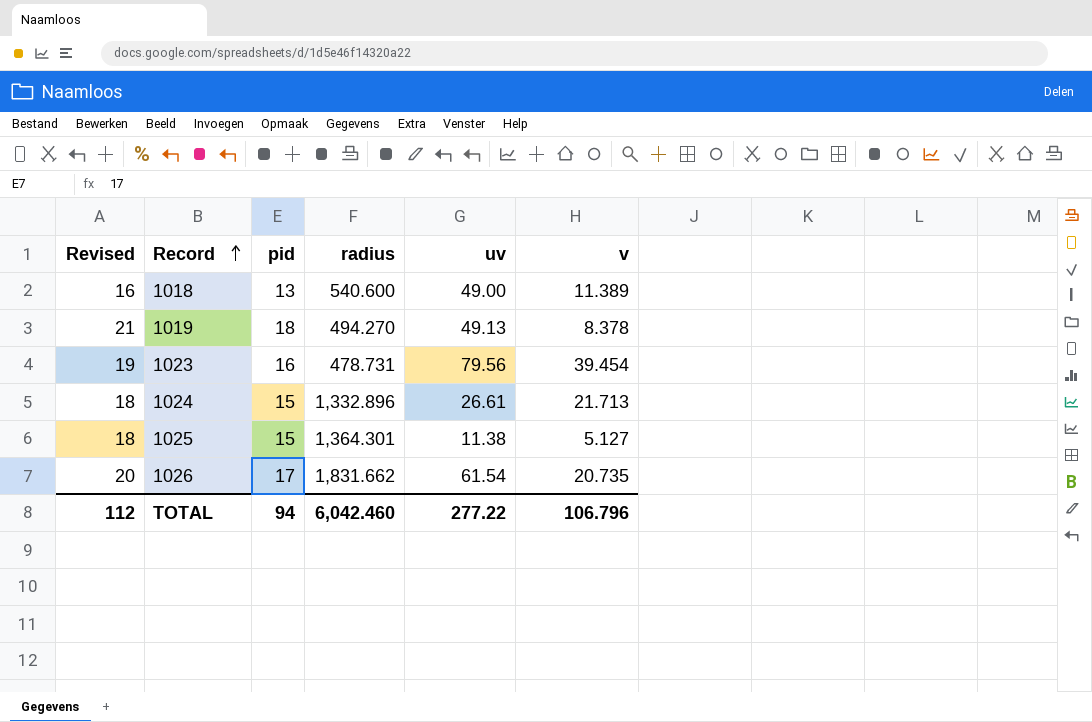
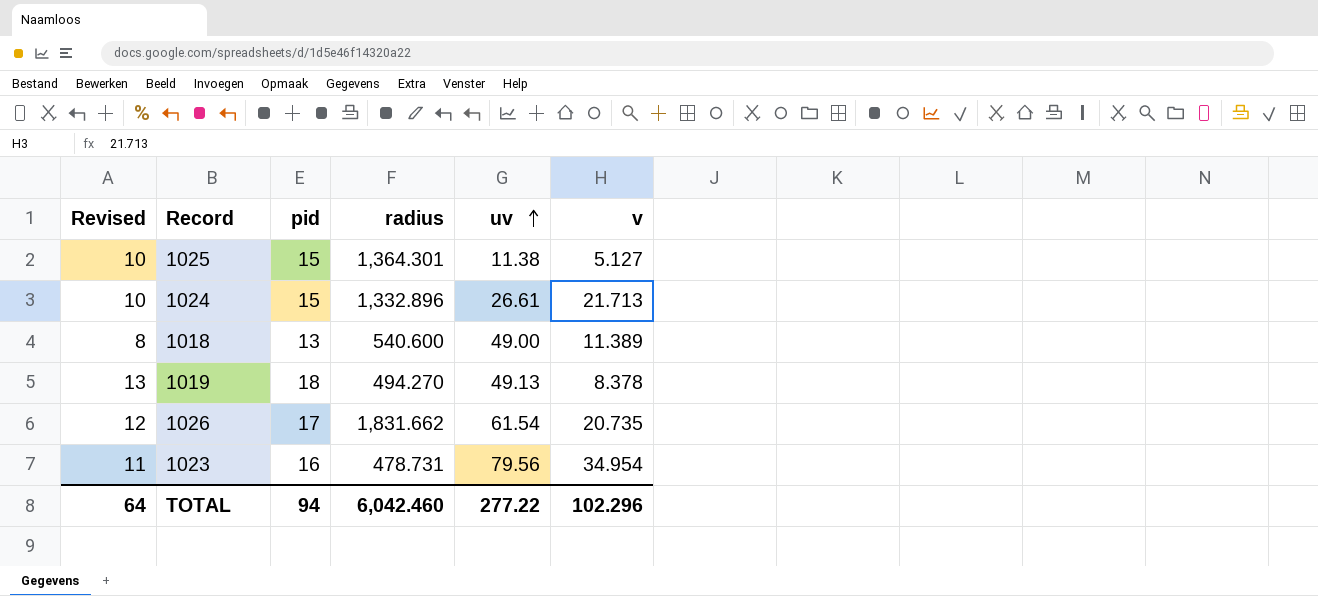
row order: Record ascending -> uv ascending
column Revised | formula: [pid] + 3 -> [pid] - 5
1023 | v: 39.454 -> 34.954
TOTAL | Revised: 112 -> 64
TOTAL | v: 106.796 -> 102.296

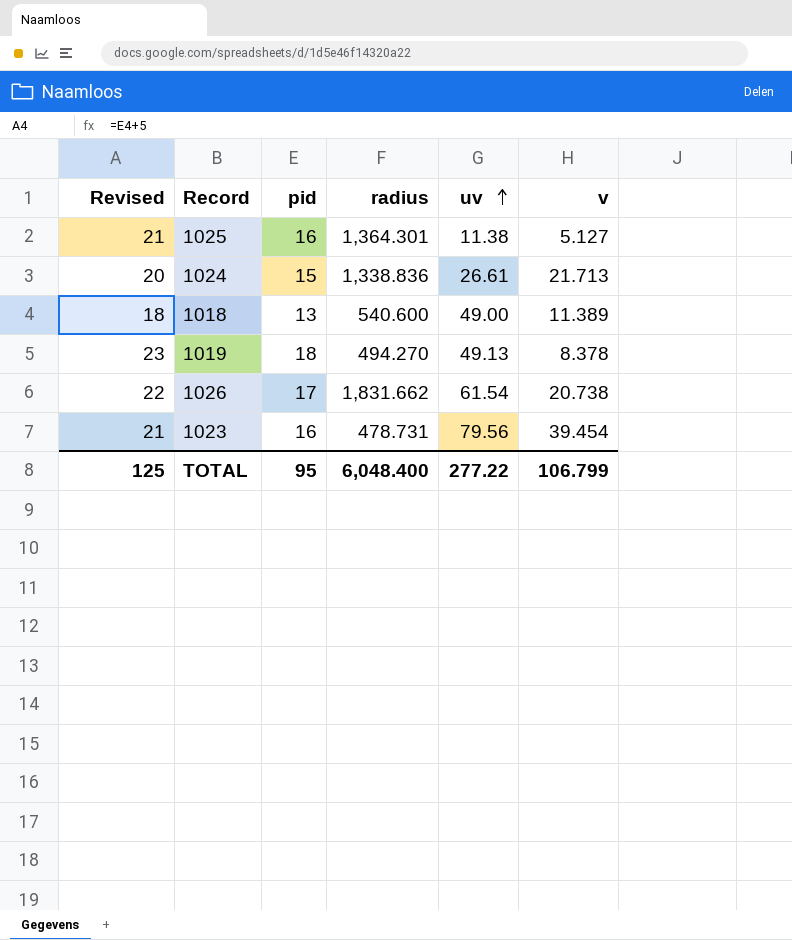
column Revised | formula: [pid] - 5 -> [pid] + 5
1025 | pid: 15 -> 16
1024 | radius: 1,332.896 -> 1,338.836
1026 | v: 20.735 -> 20.738
1023 | v: 34.954 -> 39.454
TOTAL | Revised: 64 -> 125
TOTAL | pid: 94 -> 95
TOTAL | radius: 6,042.460 -> 6,048.400
TOTAL | v: 102.296 -> 106.799

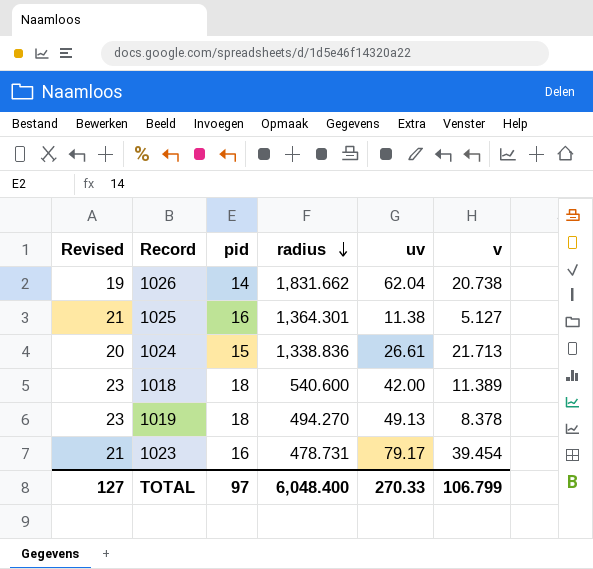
row order: uv ascending -> radius descending
1026 | Revised: 22 -> 19
1026 | pid: 17 -> 14
1026 | uv: 61.54 -> 62.04
1018 | Revised: 18 -> 23
1018 | pid: 13 -> 18
1018 | uv: 49.00 -> 42.00
1023 | uv: 79.56 -> 79.17
TOTAL | Revised: 125 -> 127
TOTAL | pid: 95 -> 97
TOTAL | uv: 277.22 -> 270.33

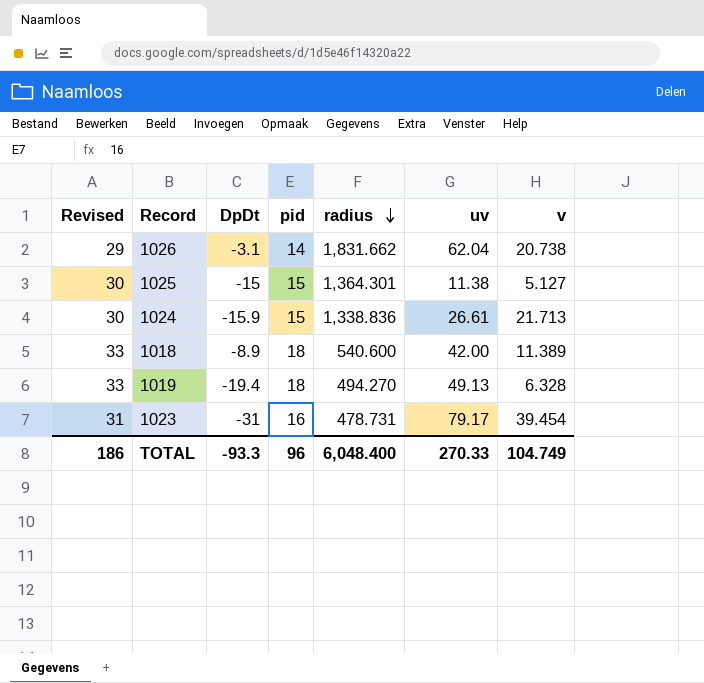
column Revised | formula: [pid] + 5 -> [pid] + 15
column DpDt | position: none -> 3
1025 | pid: 16 -> 15
1019 | v: 8.378 -> 6.328
TOTAL | Revised: 127 -> 186
TOTAL | pid: 97 -> 96
TOTAL | v: 106.799 -> 104.749

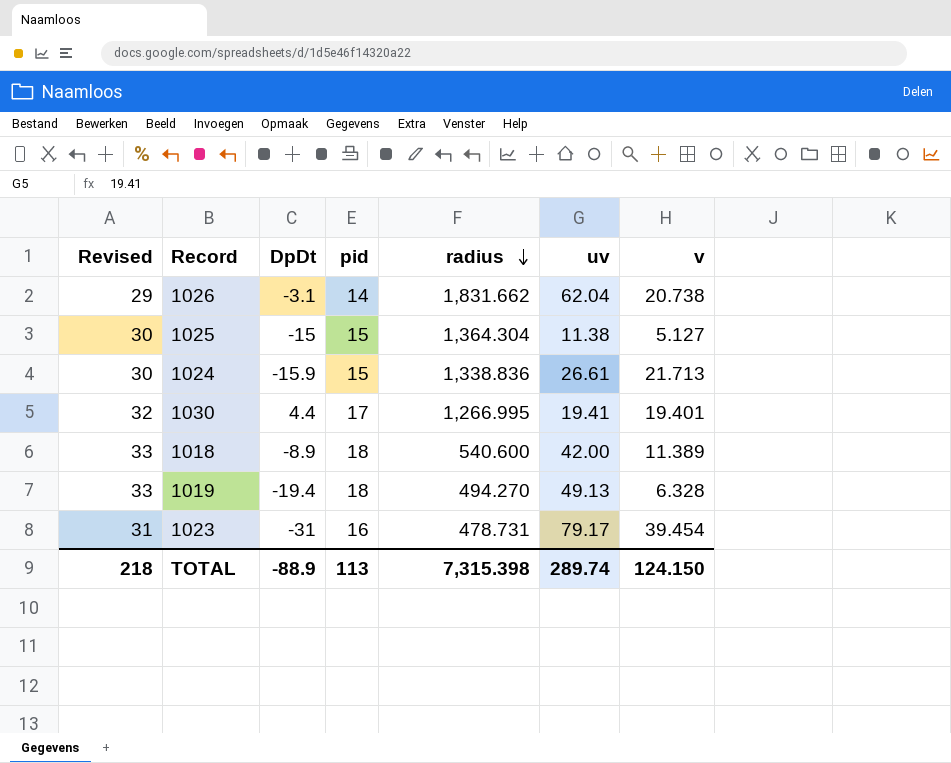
1025 | radius: 1,364.301 -> 1,364.304
row 1030: none -> 32 | 4.4 | 17 | 1,266.995 | 19.41 | 19.401
TOTAL | Revised: 186 -> 218
TOTAL | DpDt: -93.3 -> -88.9
TOTAL | pid: 96 -> 113
TOTAL | radius: 6,048.400 -> 7,315.398
TOTAL | uv: 270.33 -> 289.74
TOTAL | v: 104.749 -> 124.150

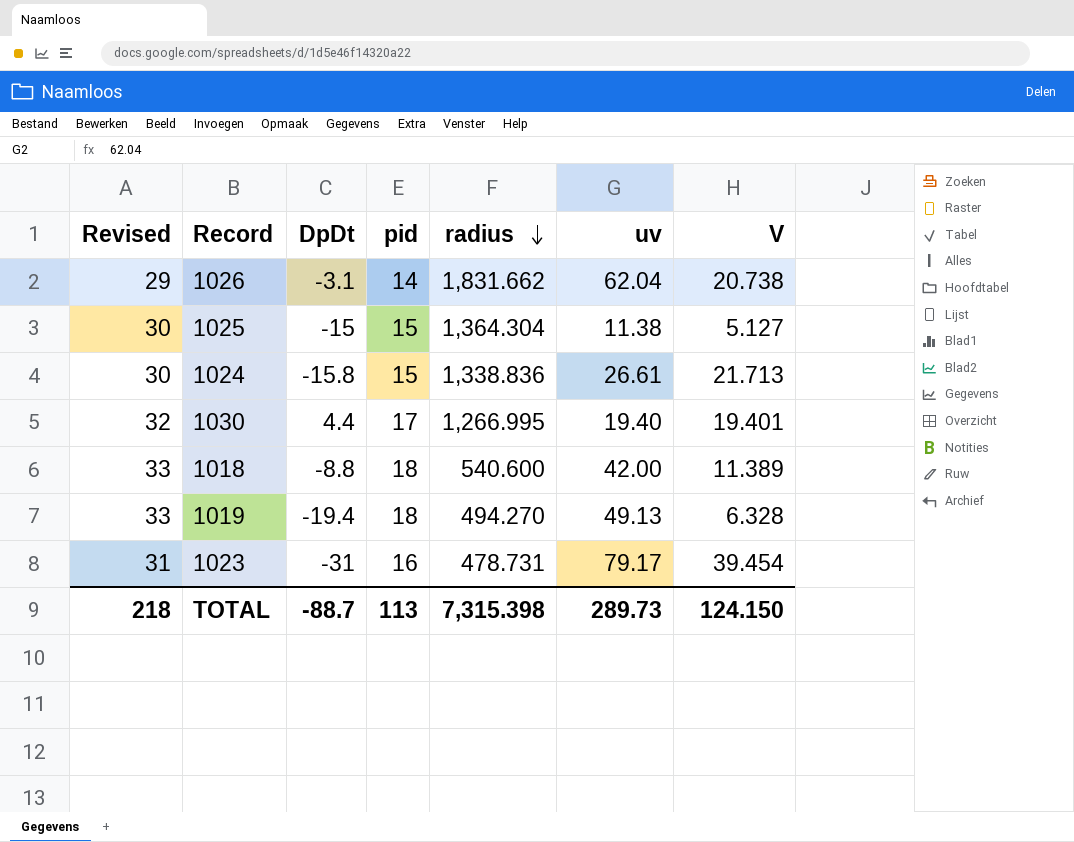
column name: v -> V
1024 | DpDt: -15.9 -> -15.8
1030 | uv: 19.41 -> 19.40
1018 | DpDt: -8.9 -> -8.8
TOTAL | DpDt: -88.9 -> -88.7
TOTAL | uv: 289.74 -> 289.73

